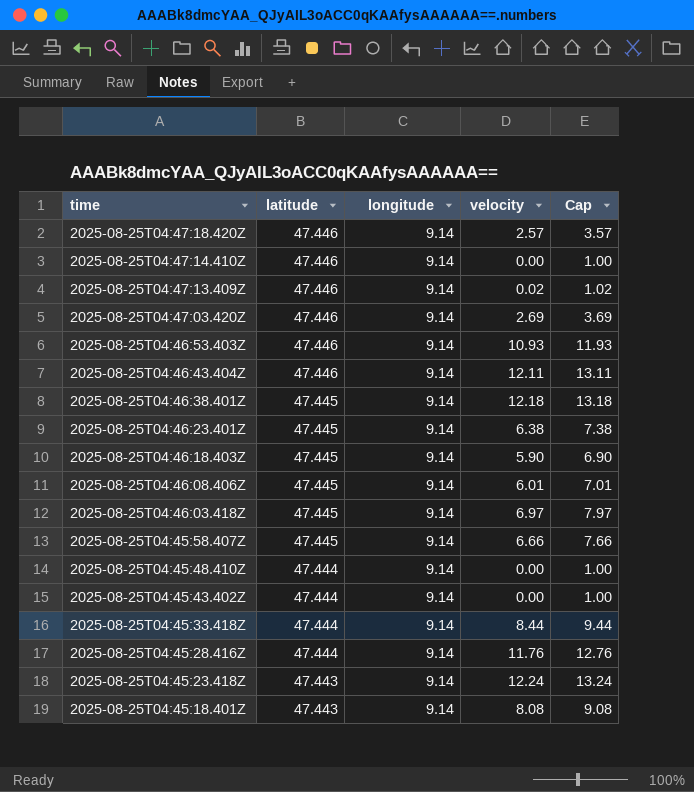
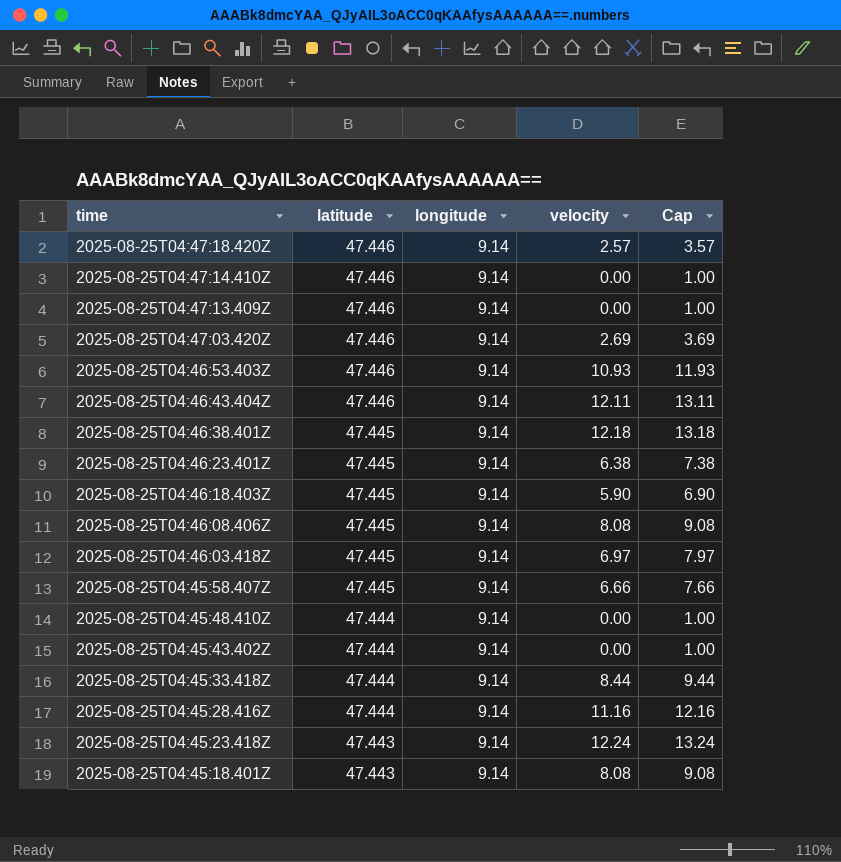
2025-08-25T04:47:13.409Z | velocity: 0.02 -> 0.00
2025-08-25T04:47:13.409Z | Cap: 1.02 -> 1.00
2025-08-25T04:46:08.406Z | velocity: 6.01 -> 8.08
2025-08-25T04:46:08.406Z | Cap: 7.01 -> 9.08
2025-08-25T04:45:28.416Z | velocity: 11.76 -> 11.16
2025-08-25T04:45:28.416Z | Cap: 12.76 -> 12.16

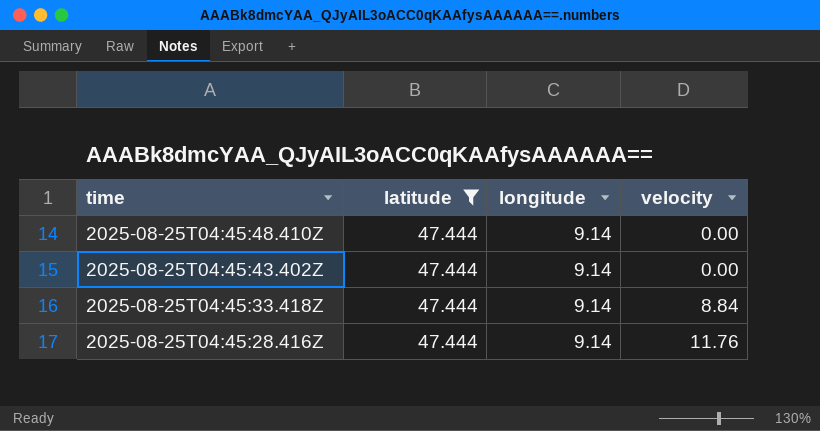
filter: none -> latitude = 47.444
column Cap | formula: [velocity] + 1 -> none
2025-08-25T04:45:33.418Z | velocity: 8.44 -> 8.84
2025-08-25T04:45:28.416Z | velocity: 11.16 -> 11.76

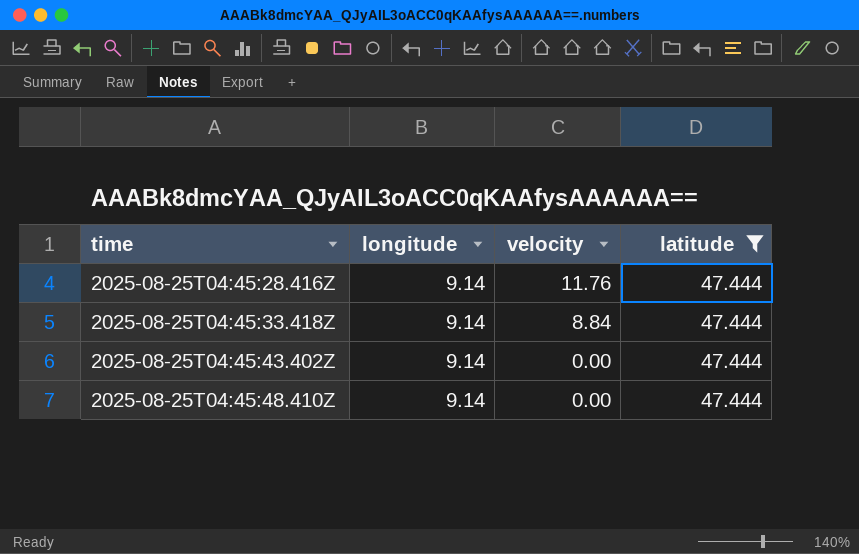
row order: time descending -> time ascending
column latitude | position: 2 -> 4

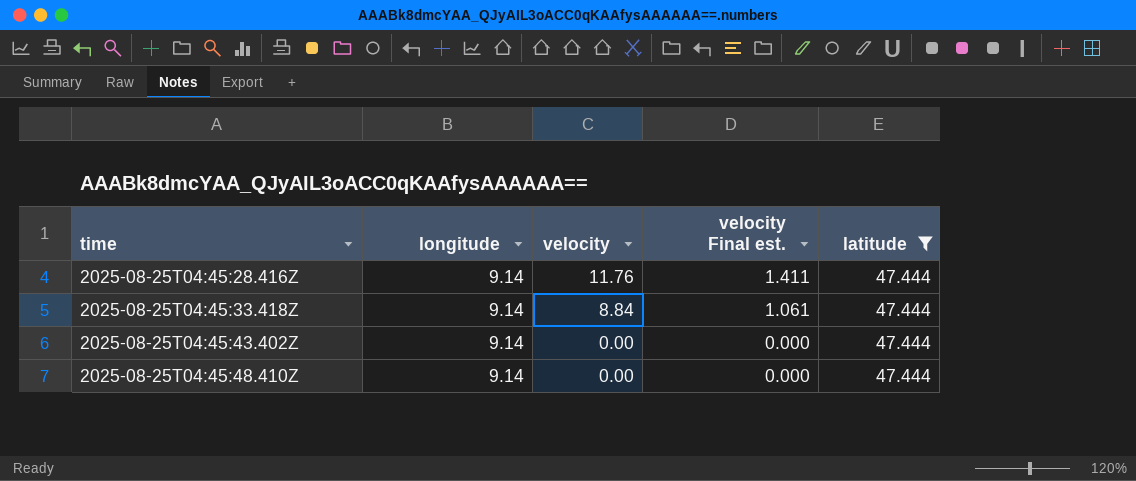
column velocity Final est. | formula: none -> [velocity] * 0.12

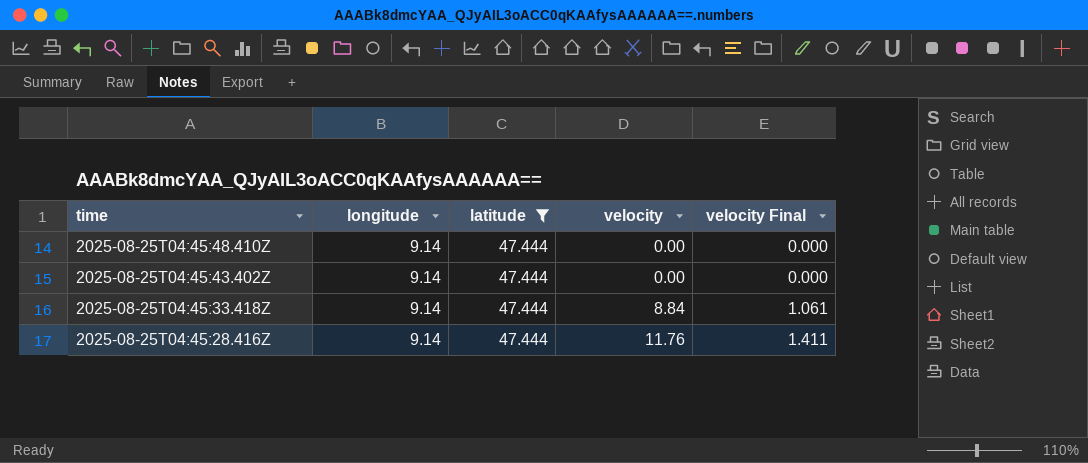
row order: time ascending -> time descending
column latitude | position: 5 -> 3
column name: velocity Final est. -> velocity Final

